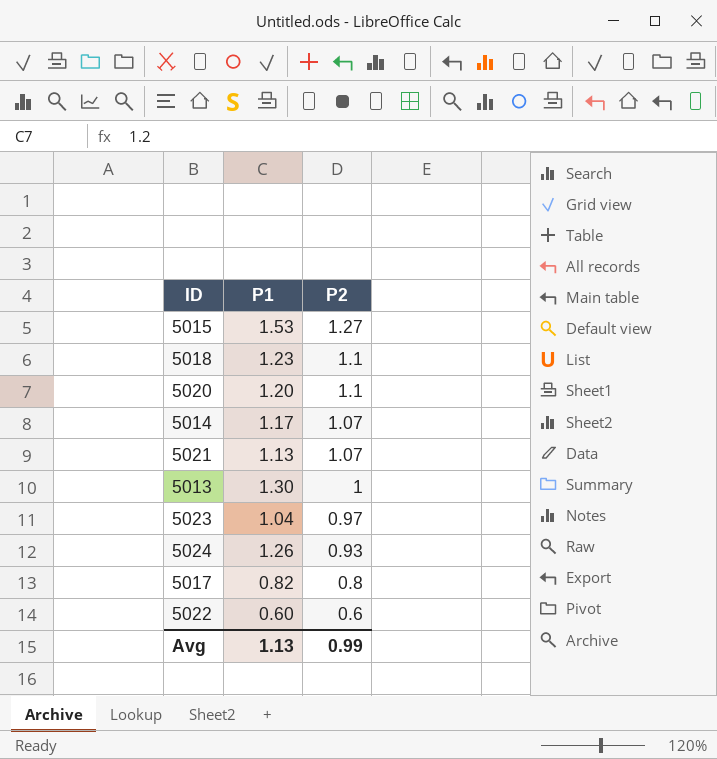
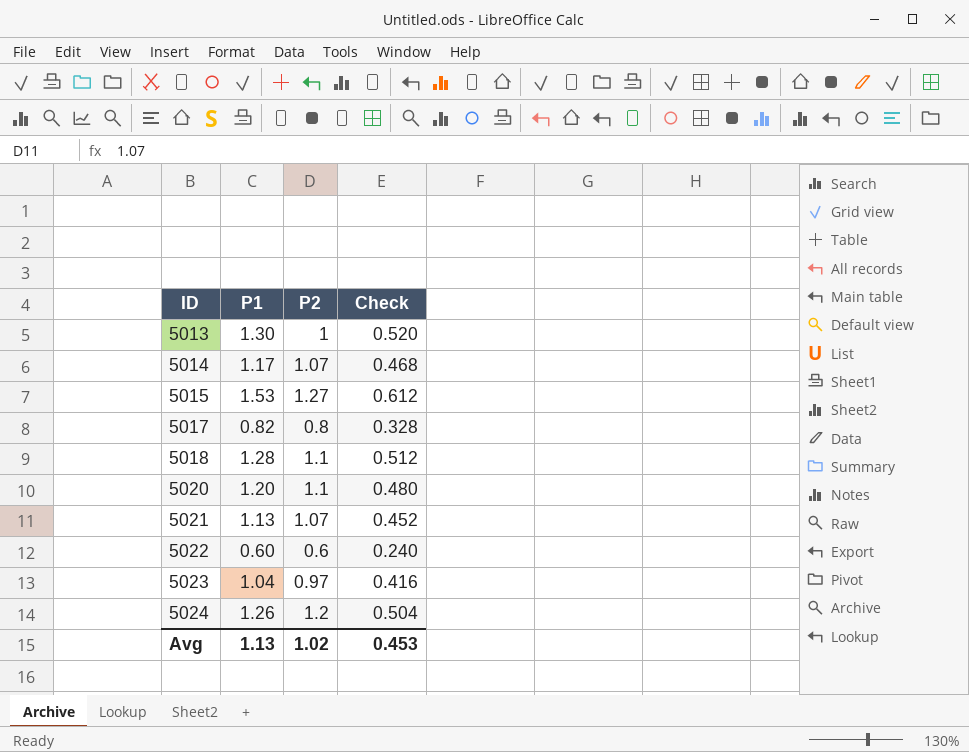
row order: P2 descending -> ID ascending
column Check | formula: none -> [P1] * 0.4
5018 | P1: 1.23 -> 1.28
5024 | P2: 0.93 -> 1.2
Avg | P2: 0.99 -> 1.02

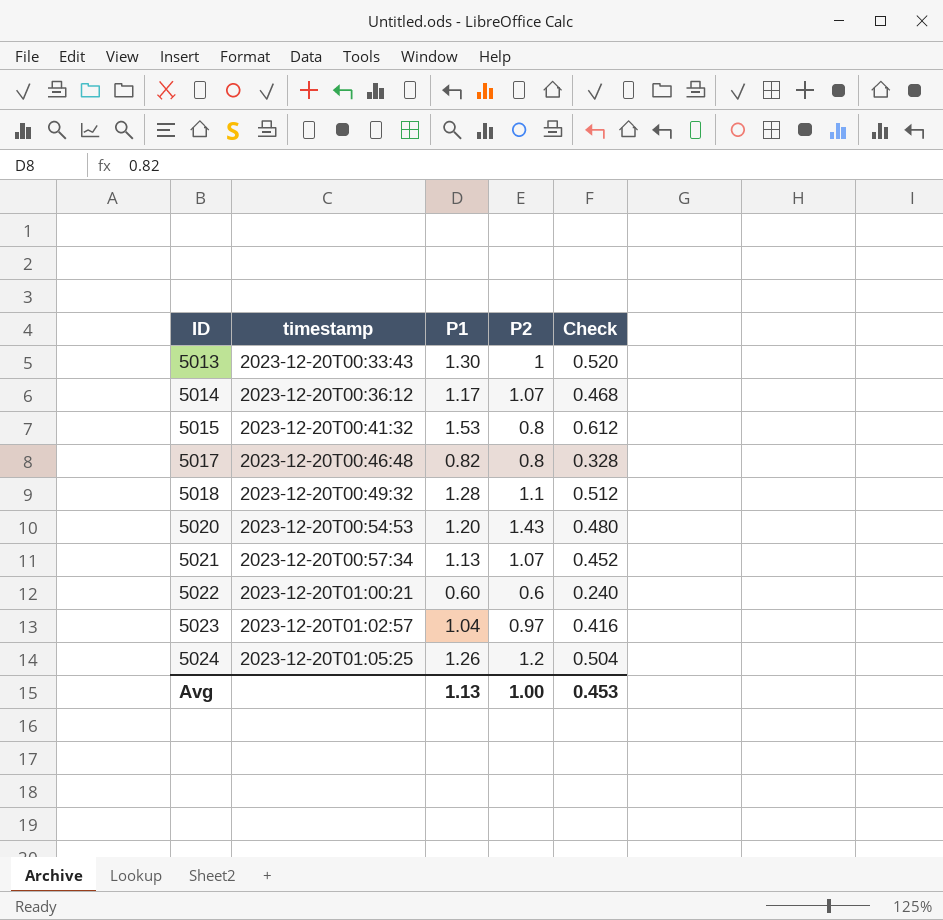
column timestamp | position: none -> 2
5015 | P2: 1.27 -> 0.8
5020 | P2: 1.1 -> 1.43
Avg | P2: 1.02 -> 1.00

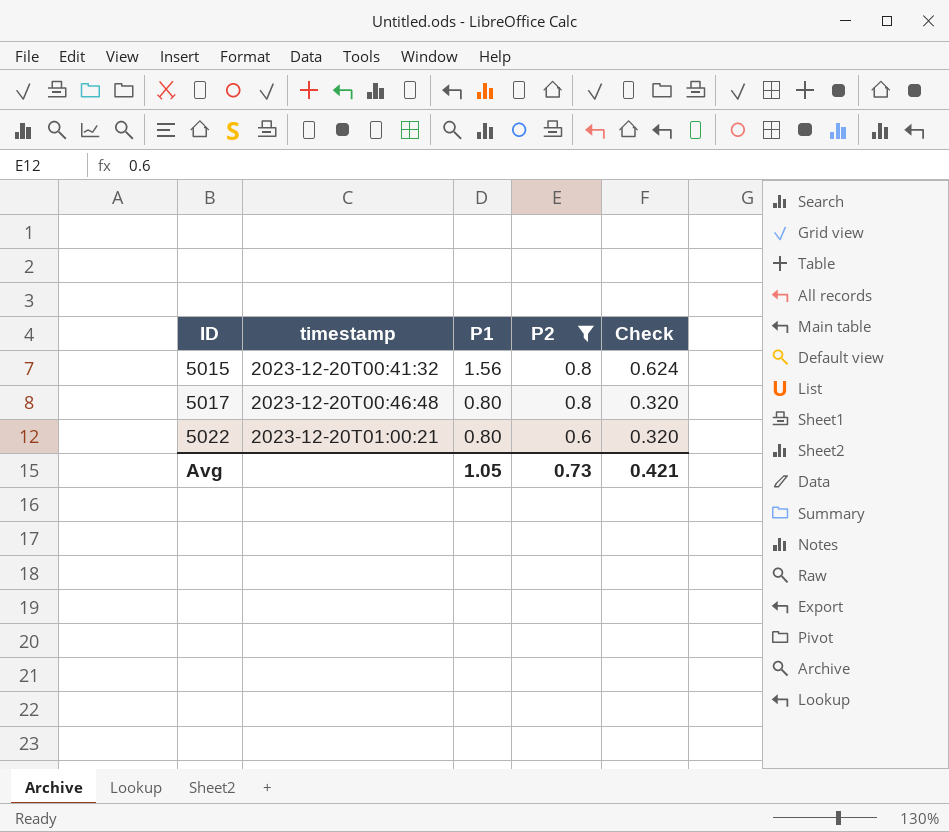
filter: none -> P2 <= 0.8
5015 | P1: 1.53 -> 1.56
5015 | Check: 0.612 -> 0.624
5017 | P1: 0.82 -> 0.80
5017 | Check: 0.328 -> 0.320
5022 | P1: 0.60 -> 0.80
5022 | Check: 0.240 -> 0.320
Avg | P1: 1.13 -> 1.05
Avg | P2: 1.00 -> 0.73
Avg | Check: 0.453 -> 0.421

